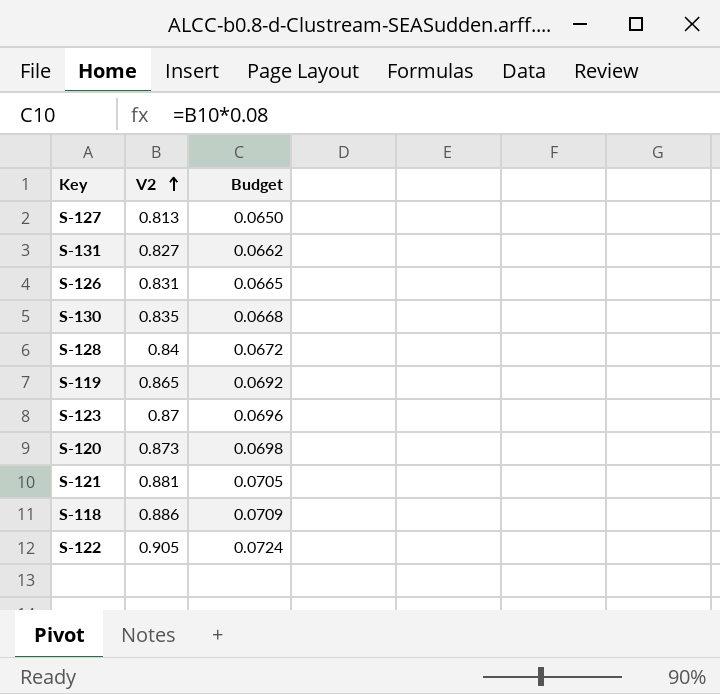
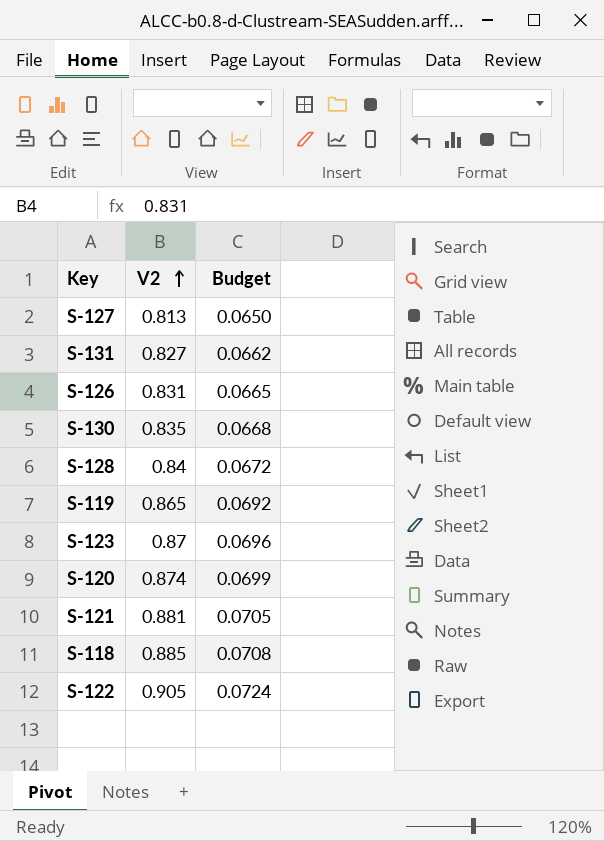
S-120 | V2: 0.873 -> 0.874
S-120 | Budget: 0.0698 -> 0.0699
S-118 | V2: 0.886 -> 0.885
S-118 | Budget: 0.0709 -> 0.0708

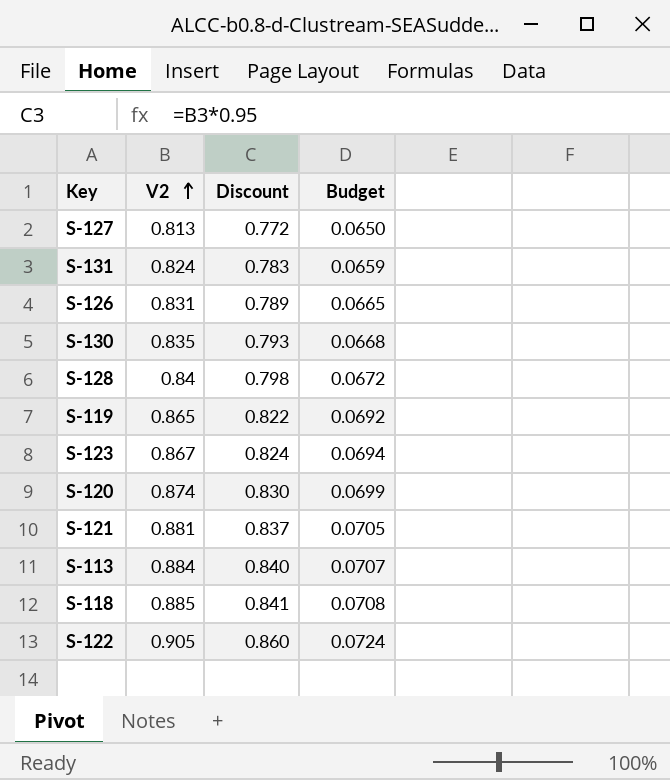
column Discount | formula: none -> [V2] * 0.95
S-131 | V2: 0.827 -> 0.824
S-131 | Budget: 0.0662 -> 0.0659
S-123 | V2: 0.87 -> 0.867
S-123 | Budget: 0.0696 -> 0.0694
row S-113: none -> 0.884 | 0.840 | 0.0707

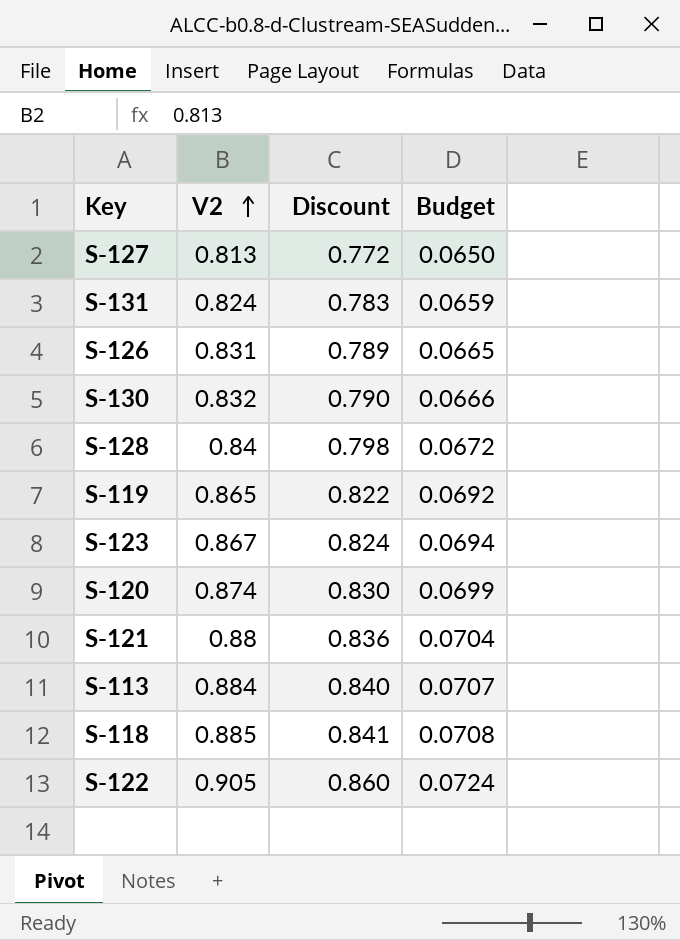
S-130 | V2: 0.835 -> 0.832
S-130 | Discount: 0.793 -> 0.790
S-130 | Budget: 0.0668 -> 0.0666
S-121 | V2: 0.881 -> 0.88
S-121 | Discount: 0.837 -> 0.836
S-121 | Budget: 0.0705 -> 0.0704

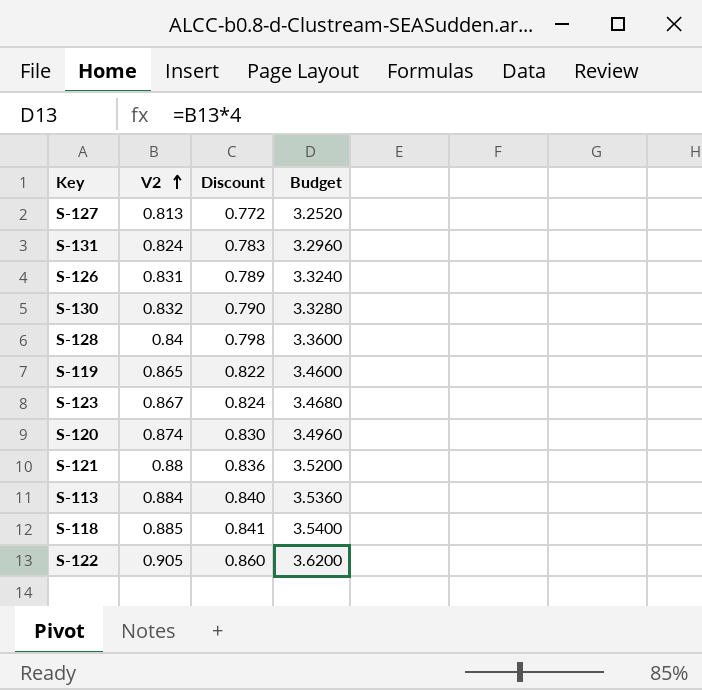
column Budget | formula: [V2] * 0.08 -> [V2] * 4

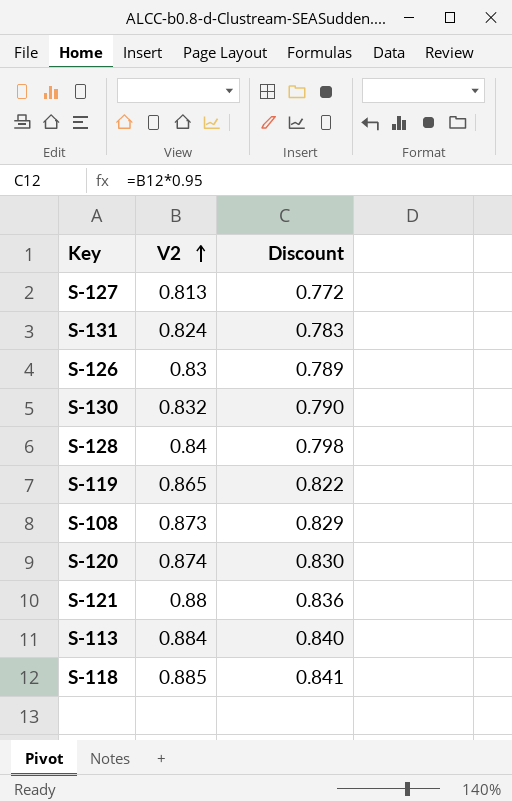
column Budget | formula: [V2] * 4 -> none
row S-123: 0.867 | 0.824 | 3.4680 -> none
row S-122: 0.905 | 0.860 | 3.6200 -> none
S-126 | V2: 0.831 -> 0.83
row S-108: none -> 0.873 | 0.829

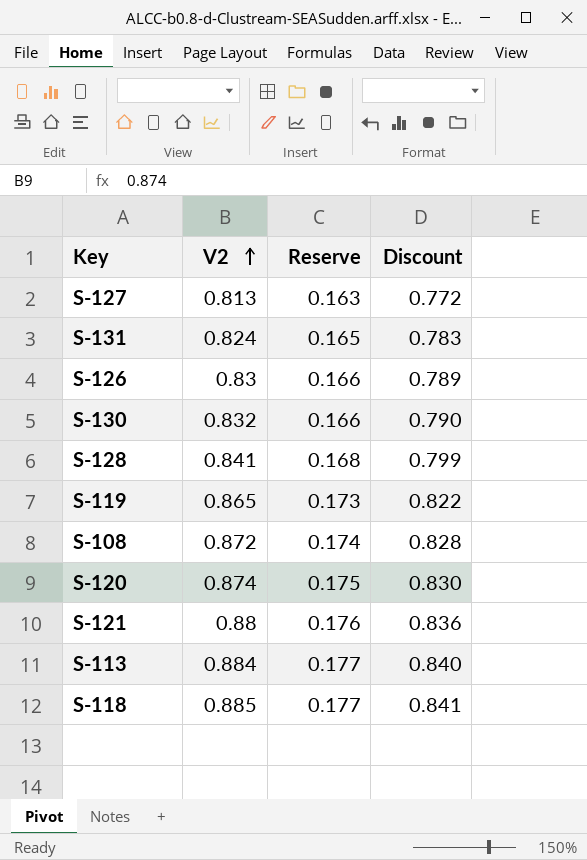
column Reserve | formula: none -> [V2] * 0.2
S-128 | V2: 0.84 -> 0.841
S-128 | Discount: 0.798 -> 0.799
S-108 | V2: 0.873 -> 0.872
S-108 | Discount: 0.829 -> 0.828

